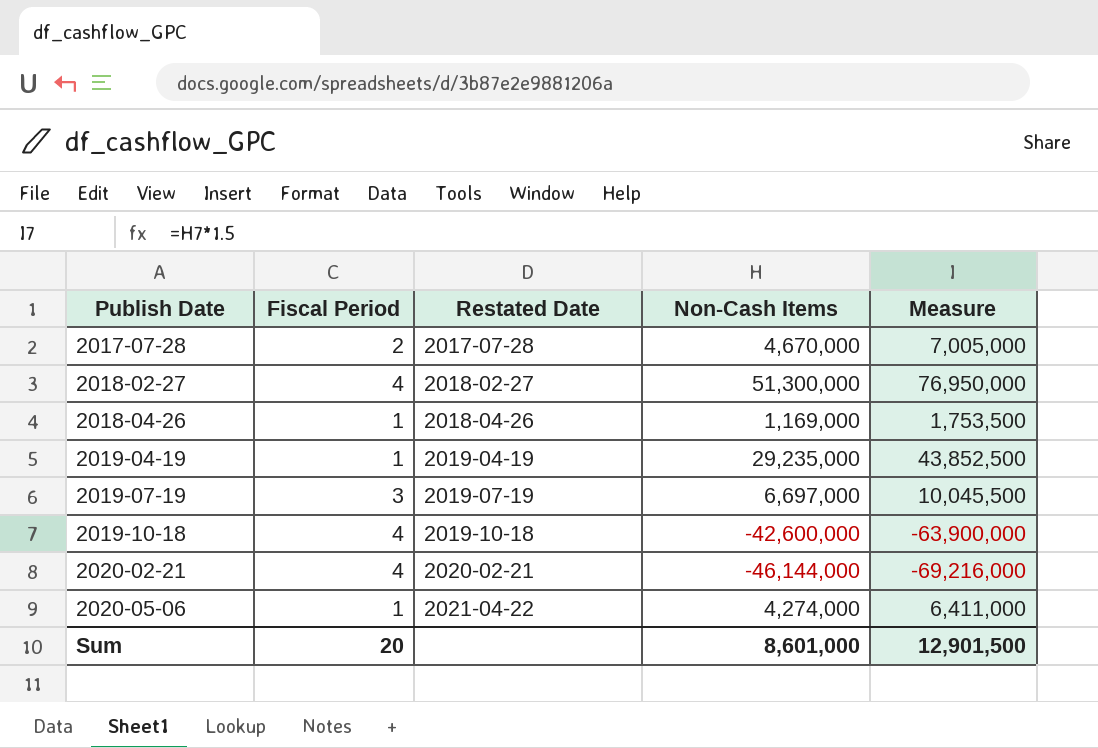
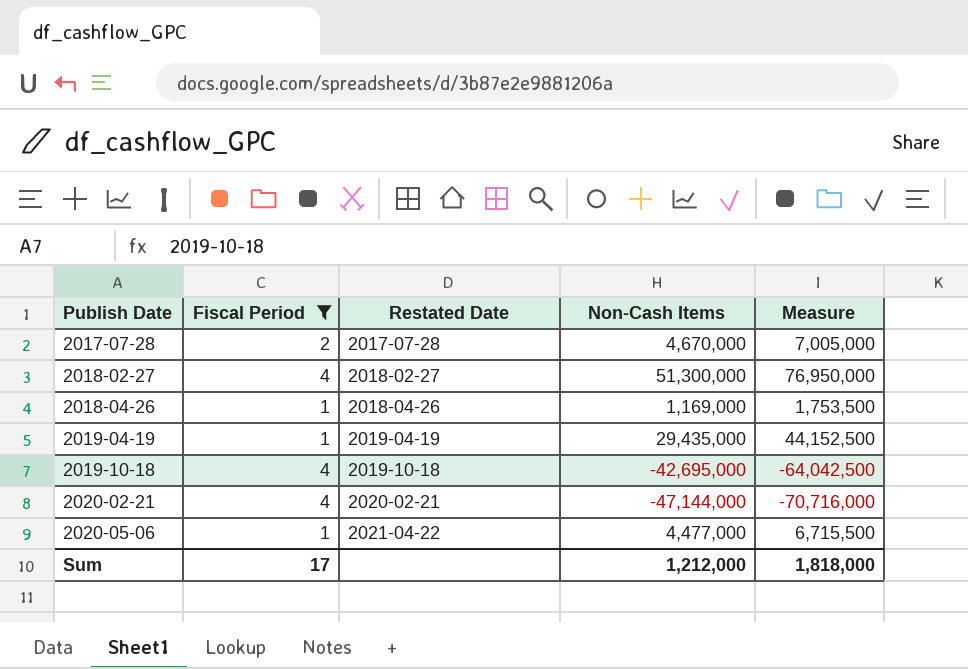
filter: none -> Fiscal Period != 3
2019-04-19 | Non-Cash Items: 29,235,000 -> 29,435,000
2019-04-19 | Measure: 43,852,500 -> 44,152,500
2019-10-18 | Non-Cash Items: -42,600,000 -> -42,695,000
2019-10-18 | Measure: -63,900,000 -> -64,042,500
2020-02-21 | Non-Cash Items: -46,144,000 -> -47,144,000
2020-02-21 | Measure: -69,216,000 -> -70,716,000
2020-05-06 | Non-Cash Items: 4,274,000 -> 4,477,000
2020-05-06 | Measure: 6,411,000 -> 6,715,500
Sum | Fiscal Period: 20 -> 17
Sum | Non-Cash Items: 8,601,000 -> 1,212,000
Sum | Measure: 12,901,500 -> 1,818,000

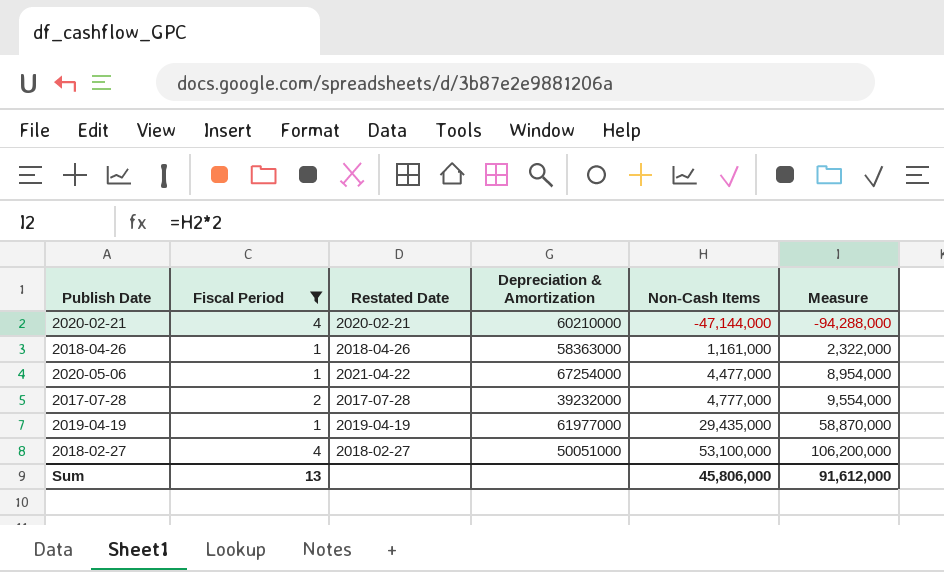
row order: Publish Date ascending -> Non-Cash Items ascending
column Depreciation & Amortization | position: none -> 4
column Measure | formula: [Non-Cash Items] * 1.5 -> [Non-Cash Items] * 2
row 2019-10-18: 4 | 2019-10-18 | -42,695,000 | -64,042,500 -> none
2018-04-26 | Non-Cash Items: 1,169,000 -> 1,161,000
2017-07-28 | Non-Cash Items: 4,670,000 -> 4,777,000
2018-02-27 | Non-Cash Items: 51,300,000 -> 53,100,000
Sum | Fiscal Period: 17 -> 13
Sum | Non-Cash Items: 1,212,000 -> 45,806,000
Sum | Measure: 1,818,000 -> 91,612,000

